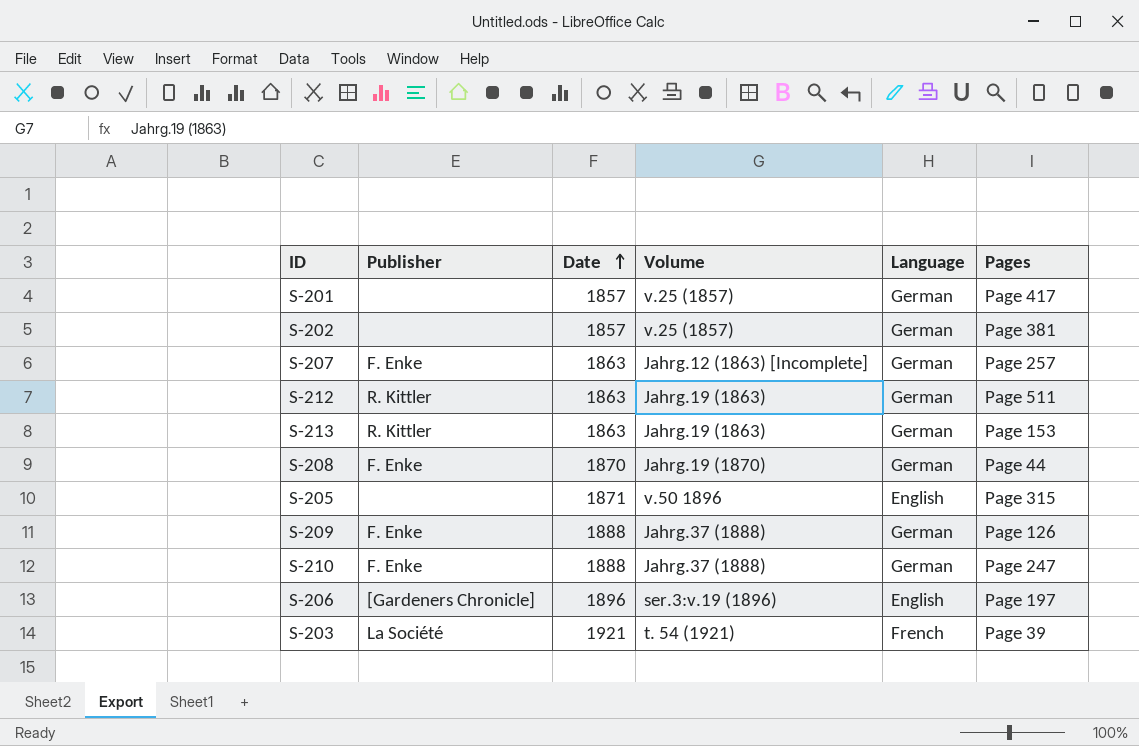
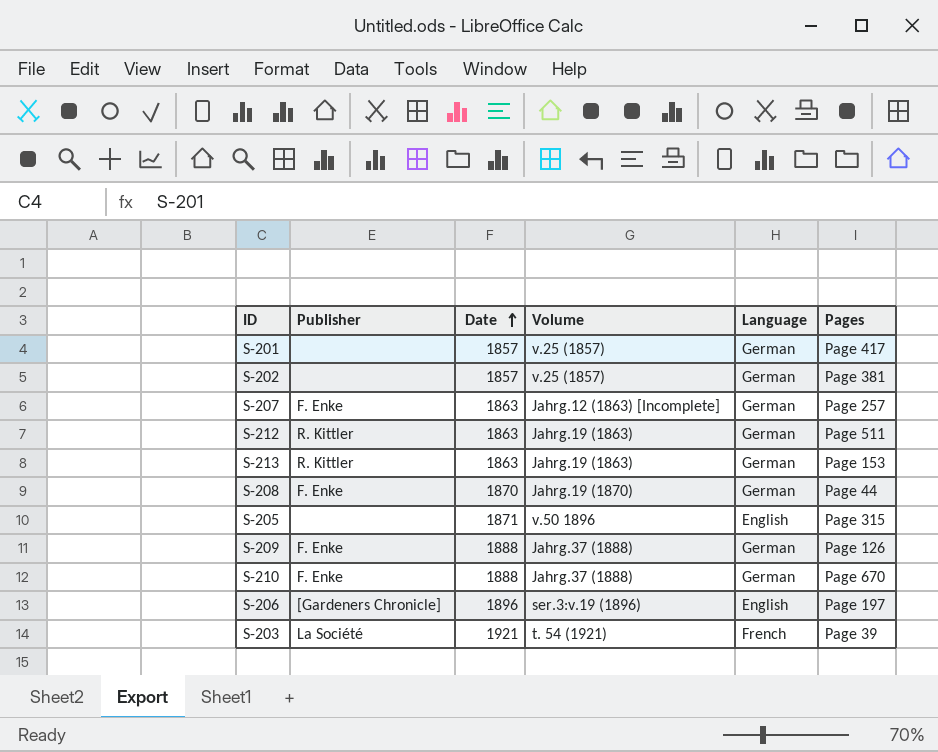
S-210 | Pages: Page 247 -> Page 670

